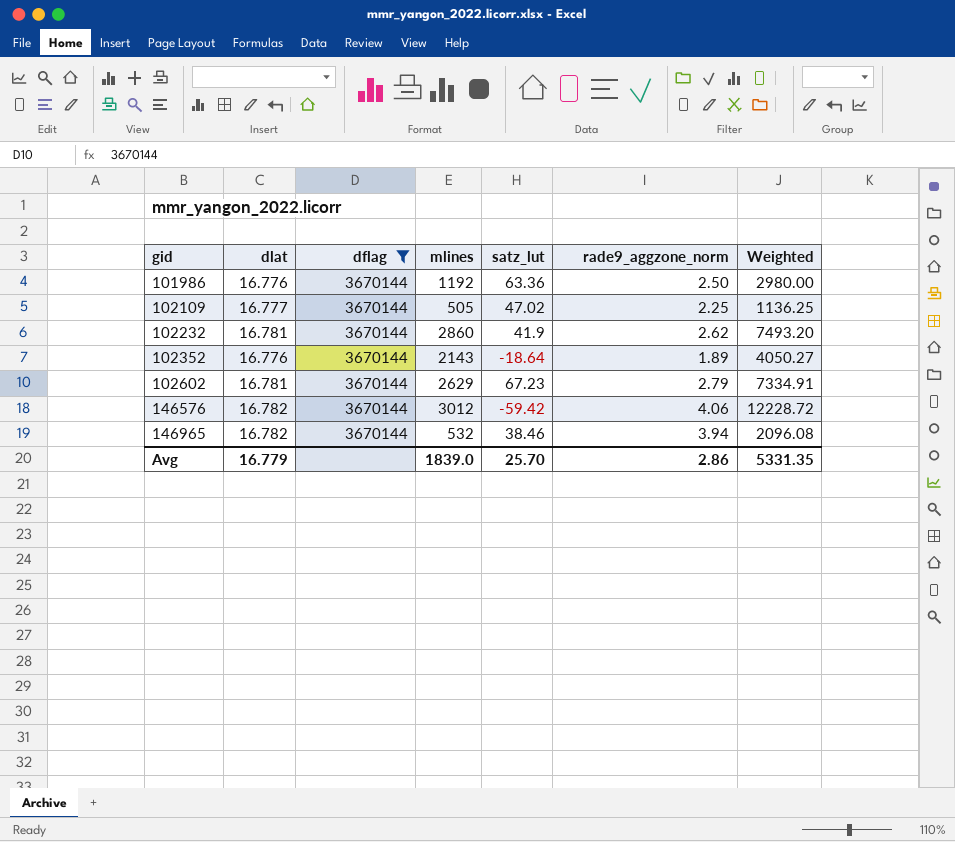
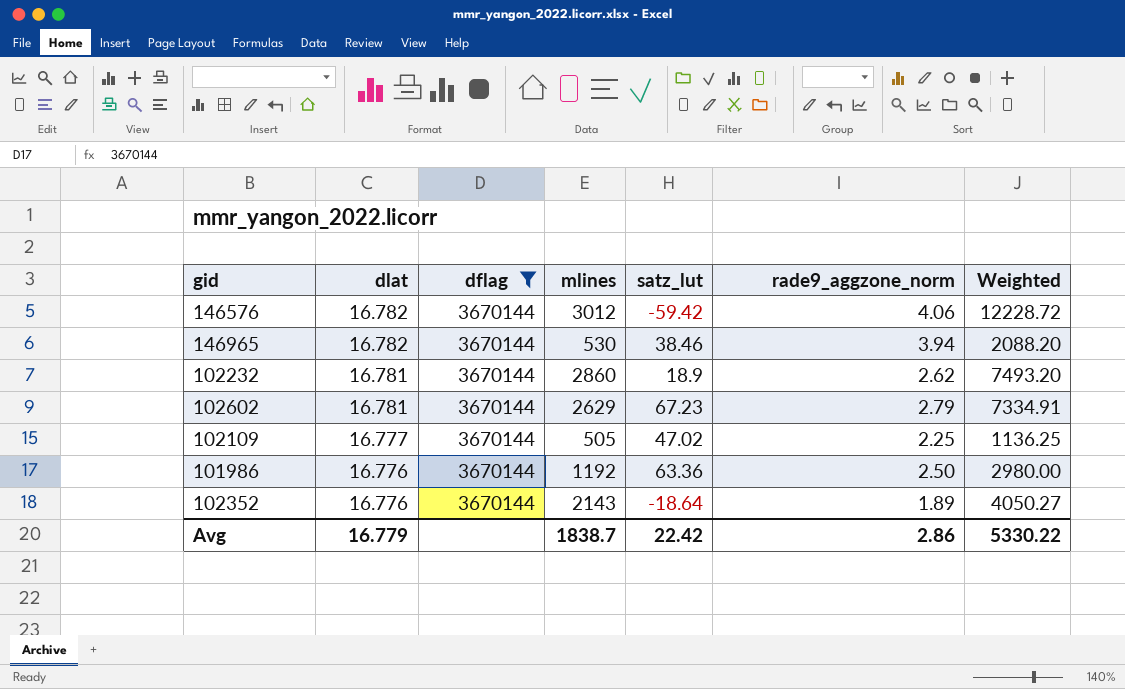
row order: gid ascending -> dlat descending
146965 | mlines: 532 -> 530
146965 | Weighted: 2096.08 -> 2088.20
102232 | satz_lut: 41.9 -> 18.9
Avg | mlines: 1839.0 -> 1838.7
Avg | satz_lut: 25.70 -> 22.42
Avg | Weighted: 5331.35 -> 5330.22

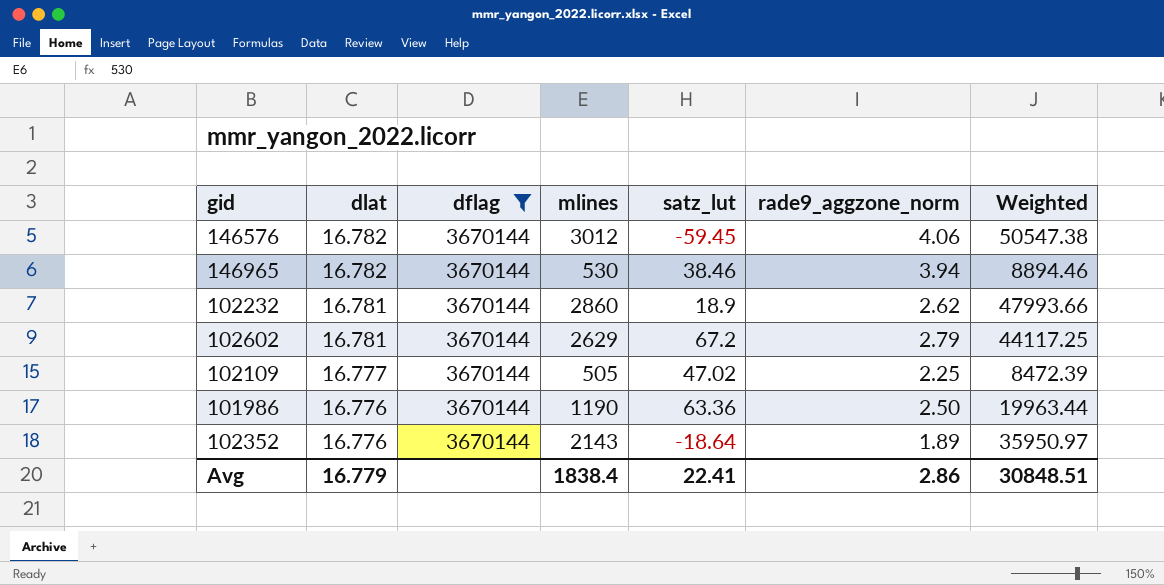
column Weighted | formula: [mlines] * [rade9_aggzone_norm] -> [dlat] * [mlines]
146576 | satz_lut: -59.42 -> -59.45
102602 | satz_lut: 67.23 -> 67.2
101986 | mlines: 1192 -> 1190
Avg | mlines: 1838.7 -> 1838.4
Avg | satz_lut: 22.42 -> 22.41
Avg | Weighted: 5330.22 -> 30848.51

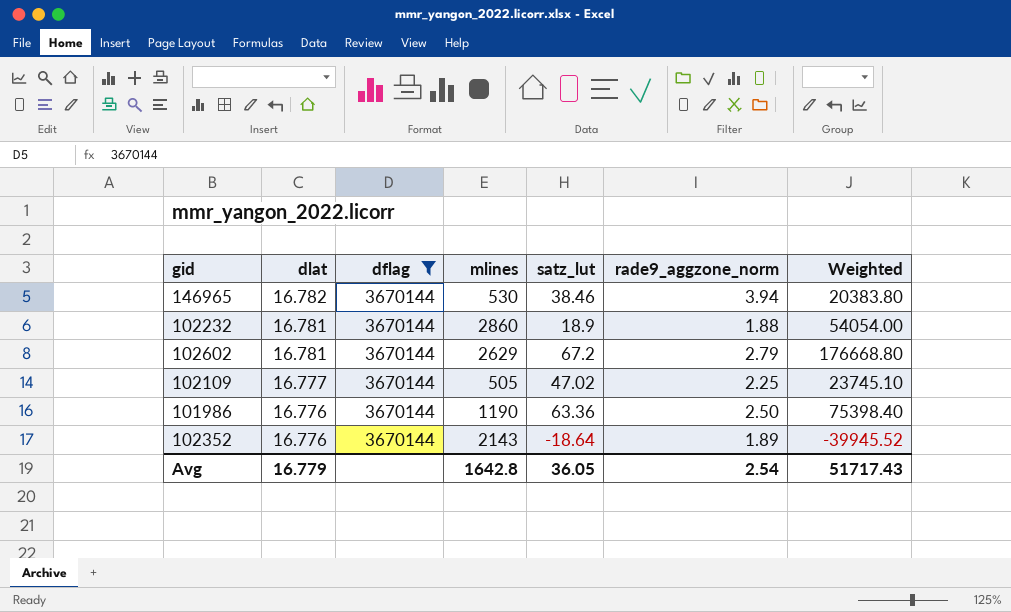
column Weighted | formula: [dlat] * [mlines] -> [mlines] * [satz_lut]
row 146576: 16.782 | 3670144 | 3012 | -59.45 | 4.06 | 50547.38 -> none
102232 | rade9_aggzone_norm: 2.62 -> 1.88
Avg | mlines: 1838.4 -> 1642.8
Avg | satz_lut: 22.41 -> 36.05
Avg | rade9_aggzone_norm: 2.86 -> 2.54
Avg | Weighted: 30848.51 -> 51717.43

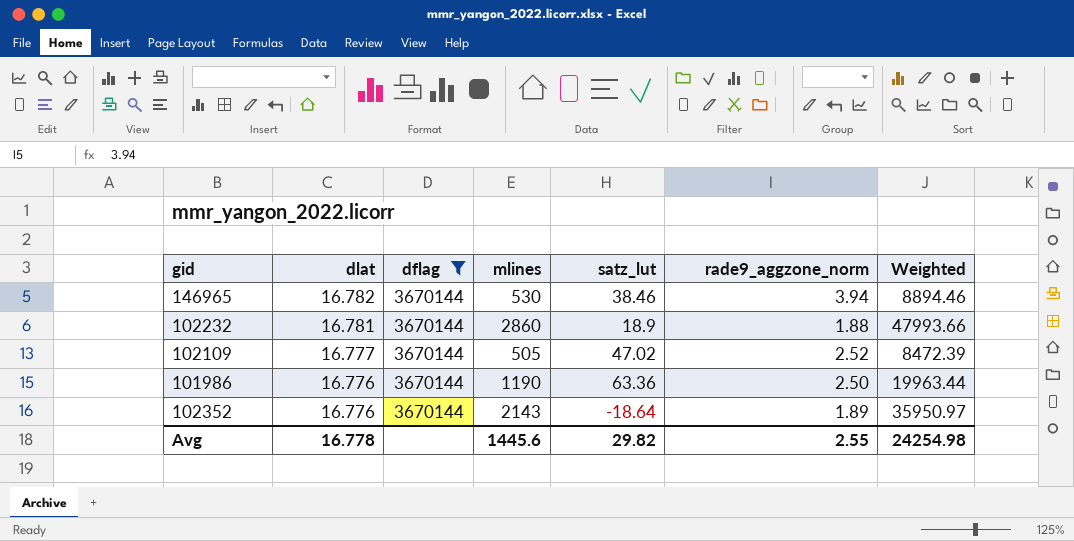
column Weighted | formula: [mlines] * [satz_lut] -> [dlat] * [mlines]
row 102602: 16.781 | 3670144 | 2629 | 67.2 | 2.79 | 176668.80 -> none
102109 | rade9_aggzone_norm: 2.25 -> 2.52
Avg | dlat: 16.779 -> 16.778
Avg | mlines: 1642.8 -> 1445.6
Avg | satz_lut: 36.05 -> 29.82
Avg | rade9_aggzone_norm: 2.54 -> 2.55
Avg | Weighted: 51717.43 -> 24254.98

